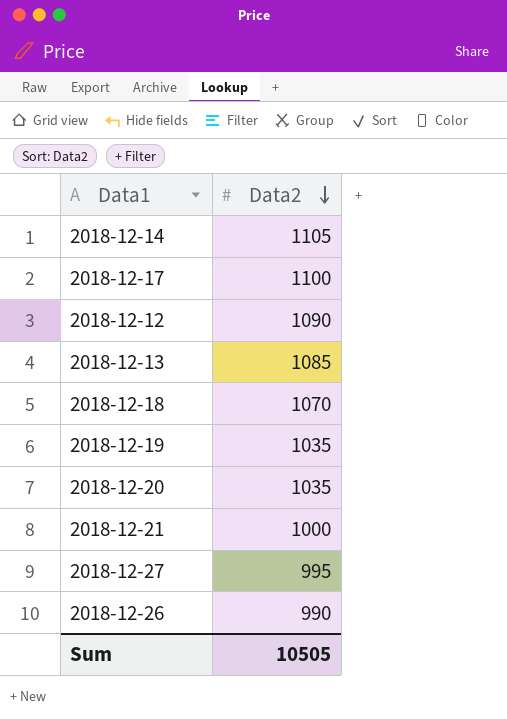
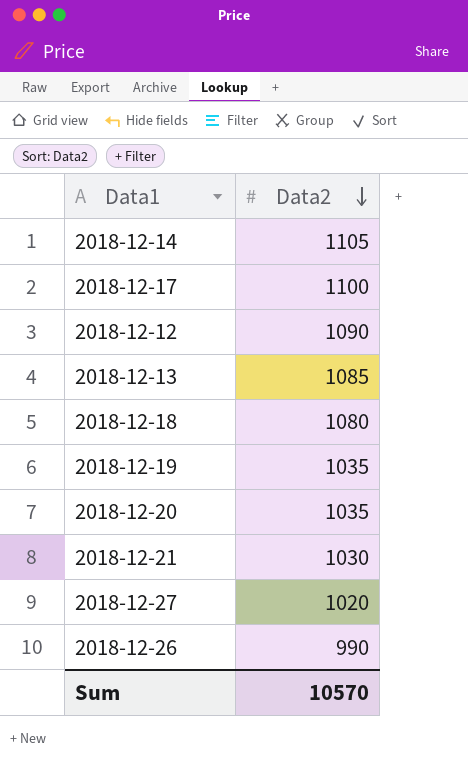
2018-12-18 | Data2: 1070 -> 1080
2018-12-21 | Data2: 1000 -> 1030
2018-12-27 | Data2: 995 -> 1020
Sum | Data2: 10505 -> 10570

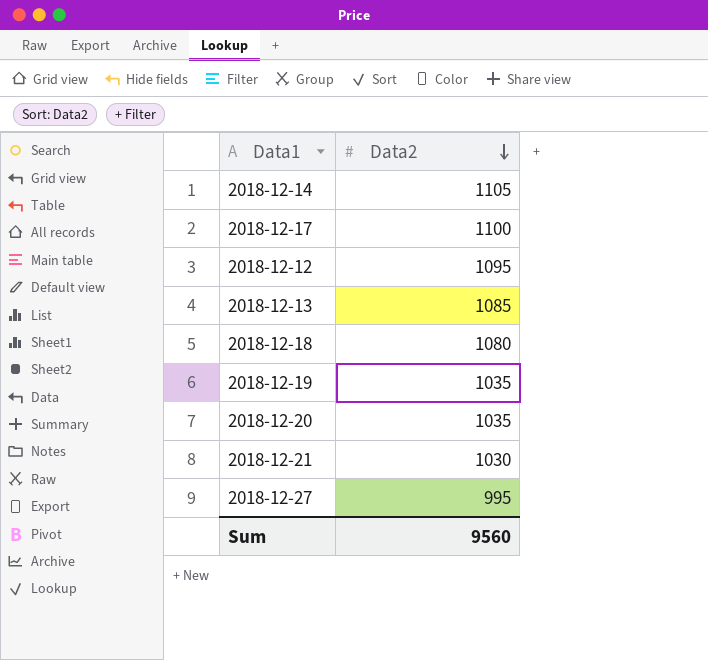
row 2018-12-26: 990 -> none
2018-12-12 | Data2: 1090 -> 1095
2018-12-27 | Data2: 1020 -> 995
Sum | Data2: 10570 -> 9560

